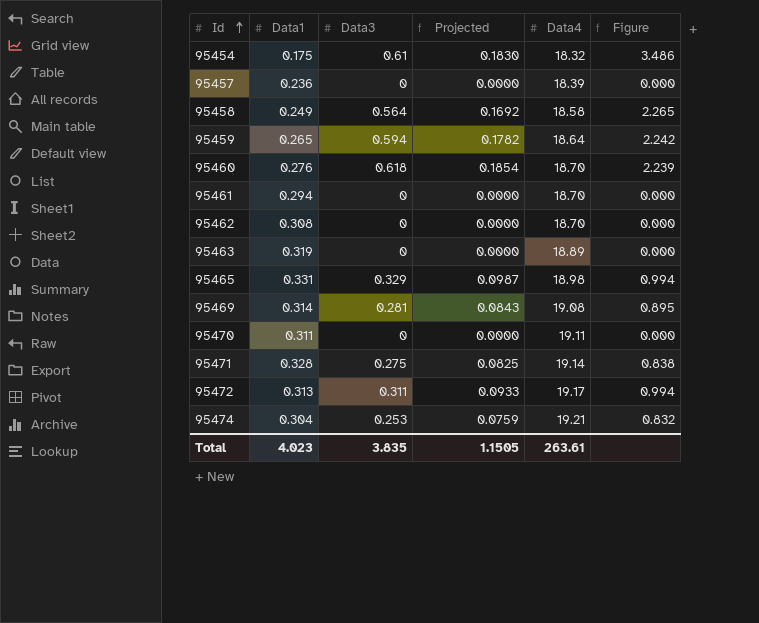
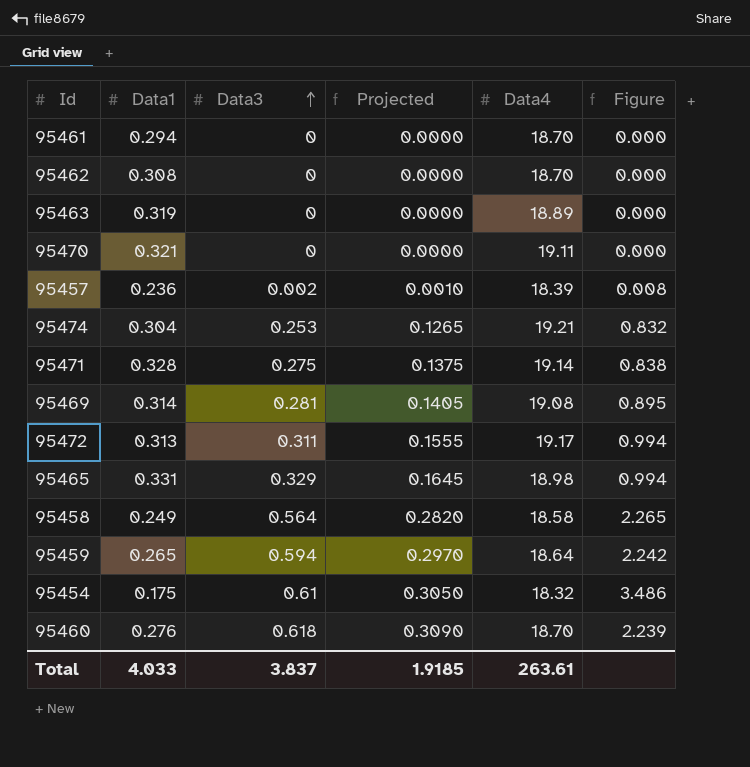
row order: Id ascending -> Data3 ascending
column Projected | formula: [Data3] * 0.3 -> [Data3] * 0.5
95470 | Data1: 0.311 -> 0.321
95457 | Data3: 0 -> 0.002
95457 | Figure: 0.000 -> 0.008
Total | Data1: 4.023 -> 4.033
Total | Data3: 3.835 -> 3.837
Total | Projected: 1.1505 -> 1.9185

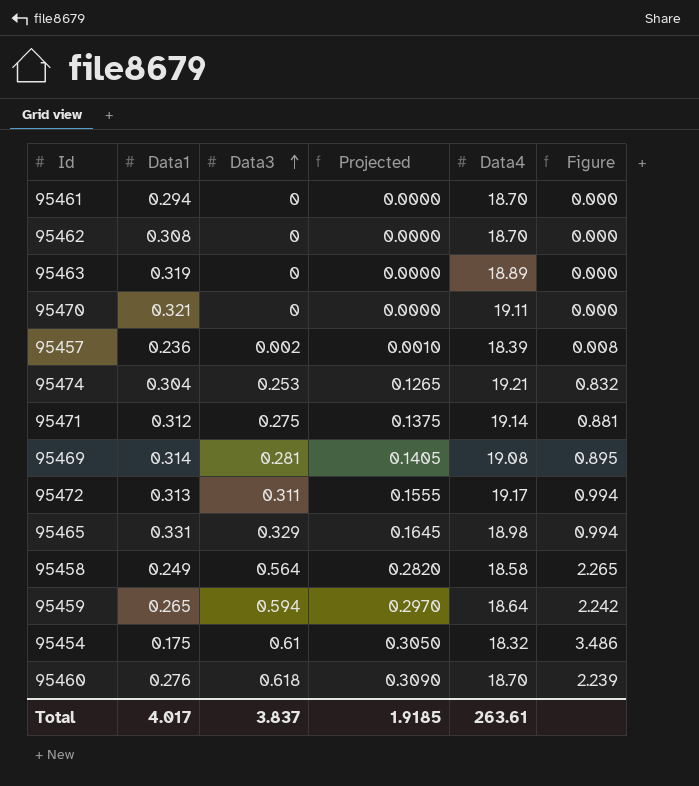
95471 | Data1: 0.328 -> 0.312
95471 | Figure: 0.838 -> 0.881
Total | Data1: 4.033 -> 4.017

